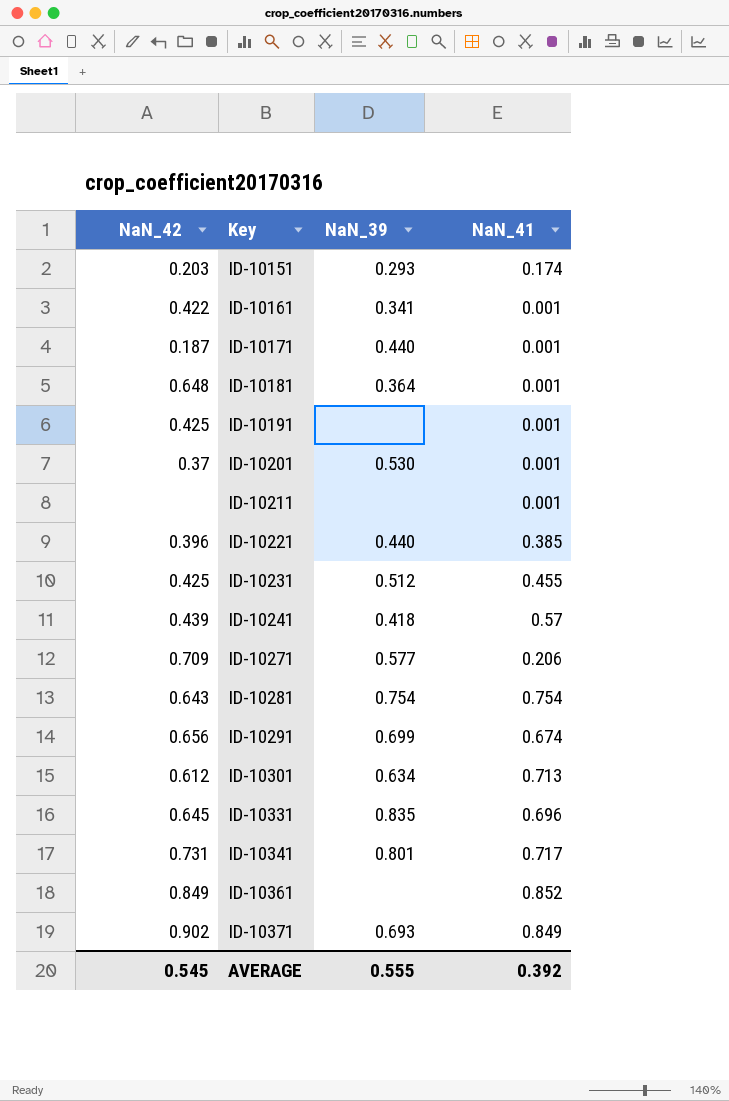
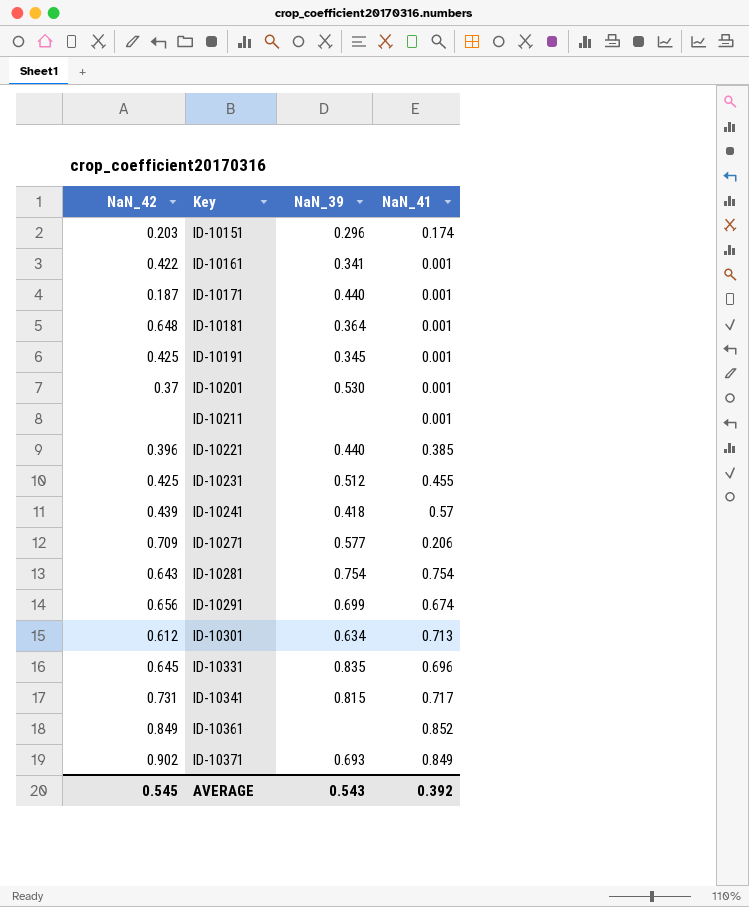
ID-10151 | NaN_39: 0.293 -> 0.296
ID-10191 | NaN_39: none -> 0.345
ID-10341 | NaN_39: 0.801 -> 0.815
AVERAGE | NaN_39: 0.555 -> 0.543

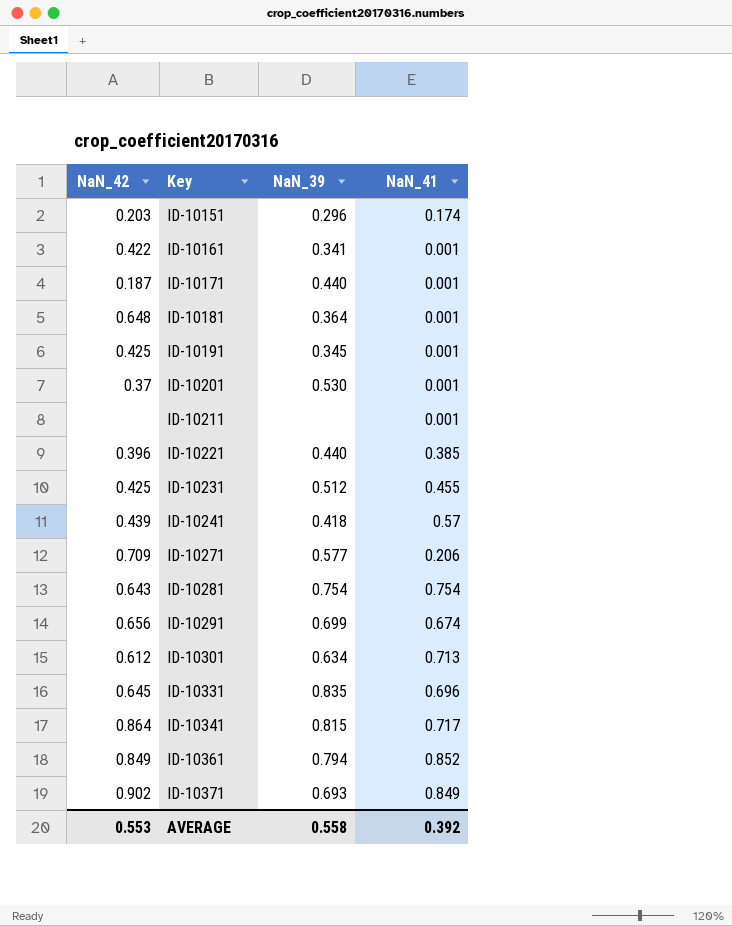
ID-10341 | NaN_42: 0.731 -> 0.864
ID-10361 | NaN_39: none -> 0.794
AVERAGE | NaN_42: 0.545 -> 0.553
AVERAGE | NaN_39: 0.543 -> 0.558

